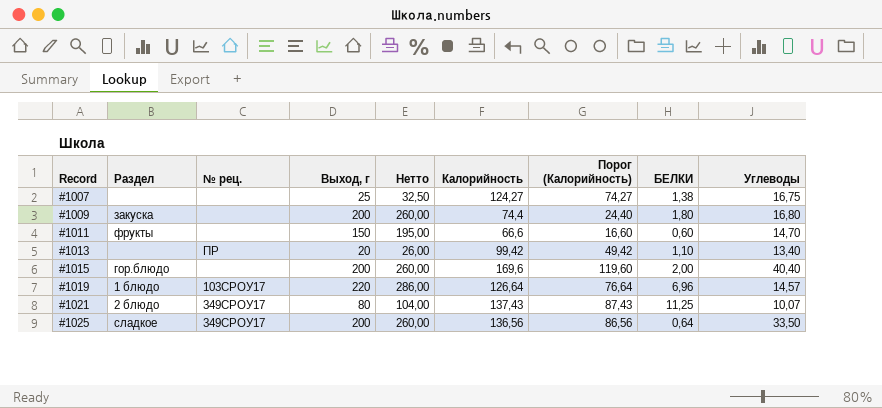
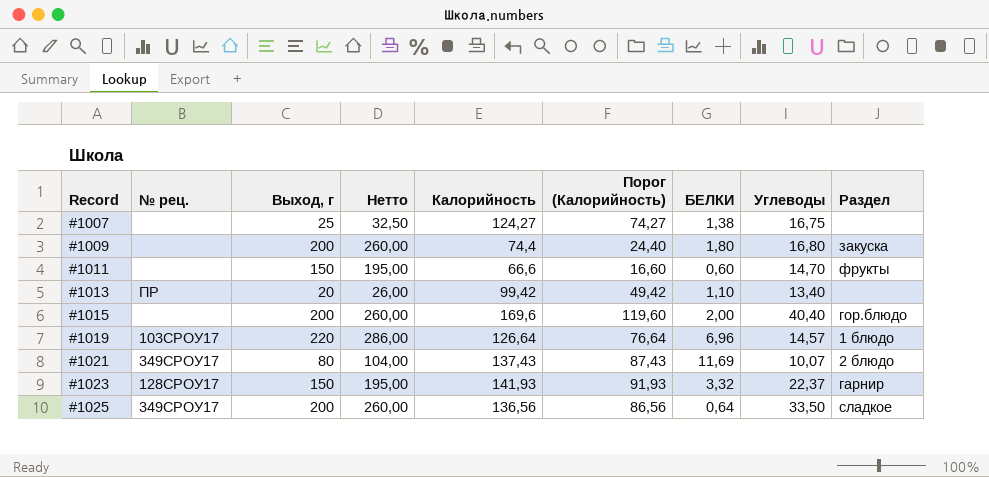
column Раздел | position: 2 -> 9
#1021 | БЕЛКИ: 11,25 -> 11,69
row #1023: none -> 128СРОУ17 | 150 | 195,00 | 141,93 | 91,93 | 3,32 | 22,37 | гарнир

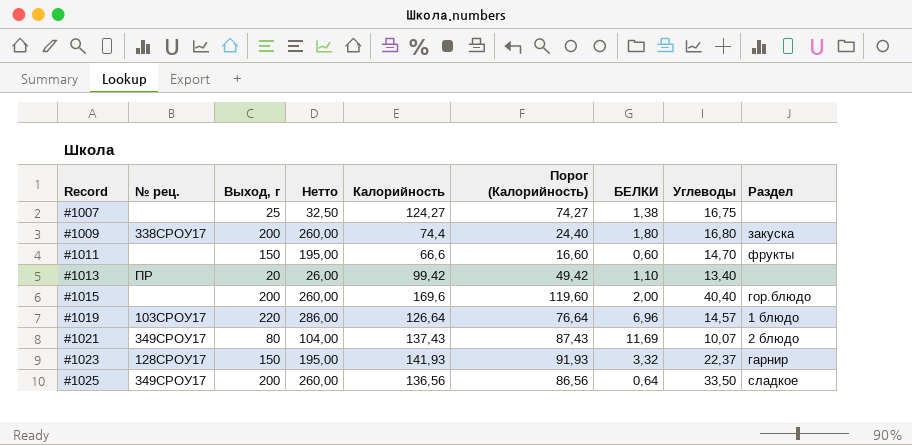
#1009 | № рец.: none -> 338СРОУ17

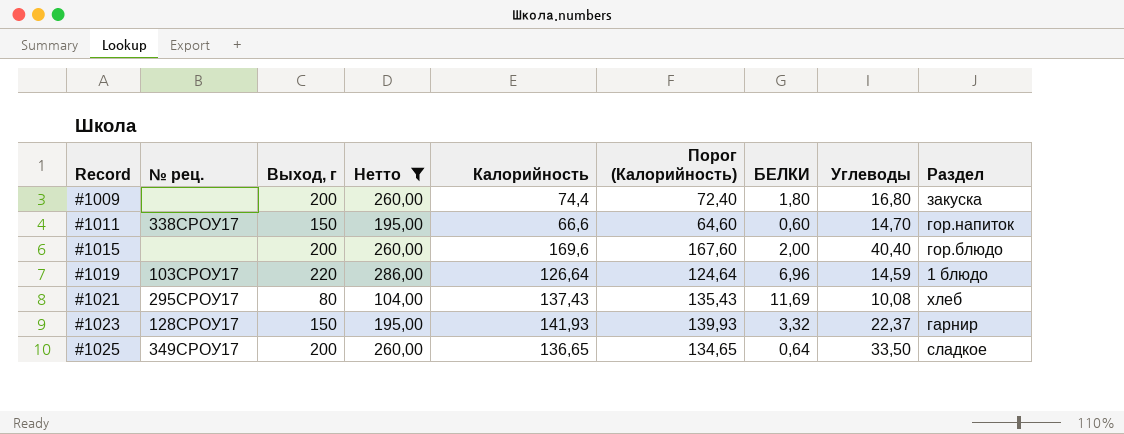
filter: none -> Нетто >= 104,00
column Порог (Калорийность) | formula: [Калорийность] - 50 -> [Калорийность] - 2
#1009 | № рец.: 338СРОУ17 -> none
#1011 | № рец.: none -> 338СРОУ17
#1011 | Раздел: фрукты -> гор.напиток
#1019 | Углеводы: 14,57 -> 14,59
#1021 | № рец.: 349СРОУ17 -> 295СРОУ17
#1021 | Углеводы: 10,07 -> 10,08
#1021 | Раздел: 2 блюдо -> хлеб
#1025 | Калорийность: 136,56 -> 136,65

